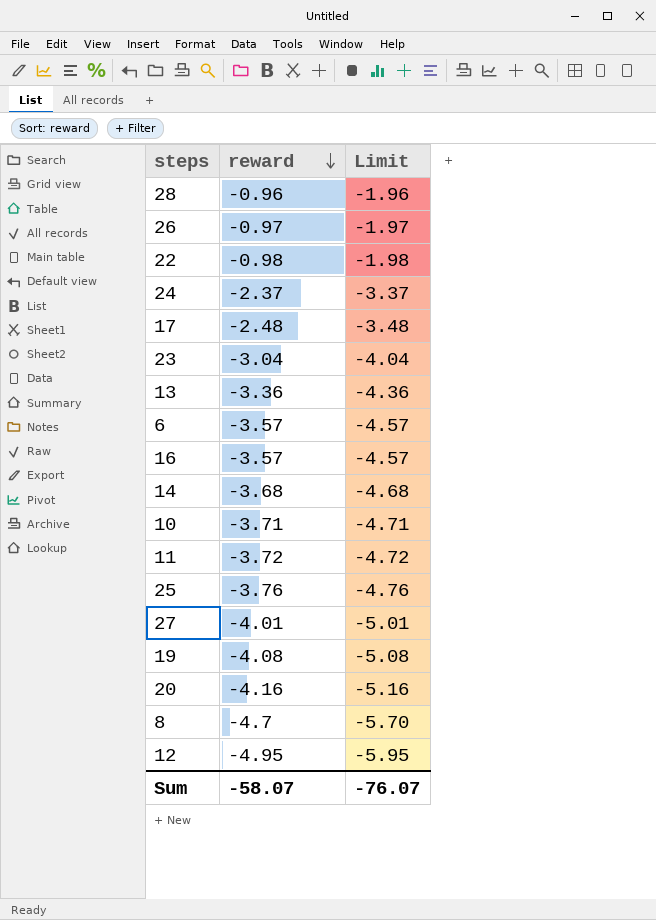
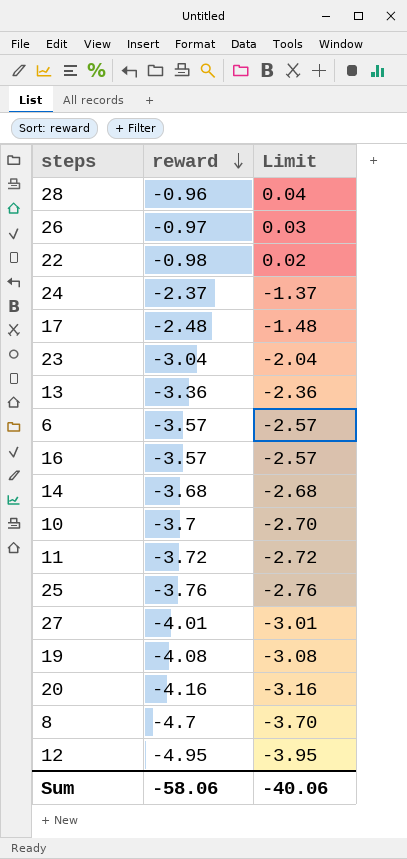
column Limit | formula: [reward] - 1 -> [reward] + 1
10 | reward: -3.71 -> -3.7
Sum | reward: -58.07 -> -58.06
Sum | Limit: -76.07 -> -40.06

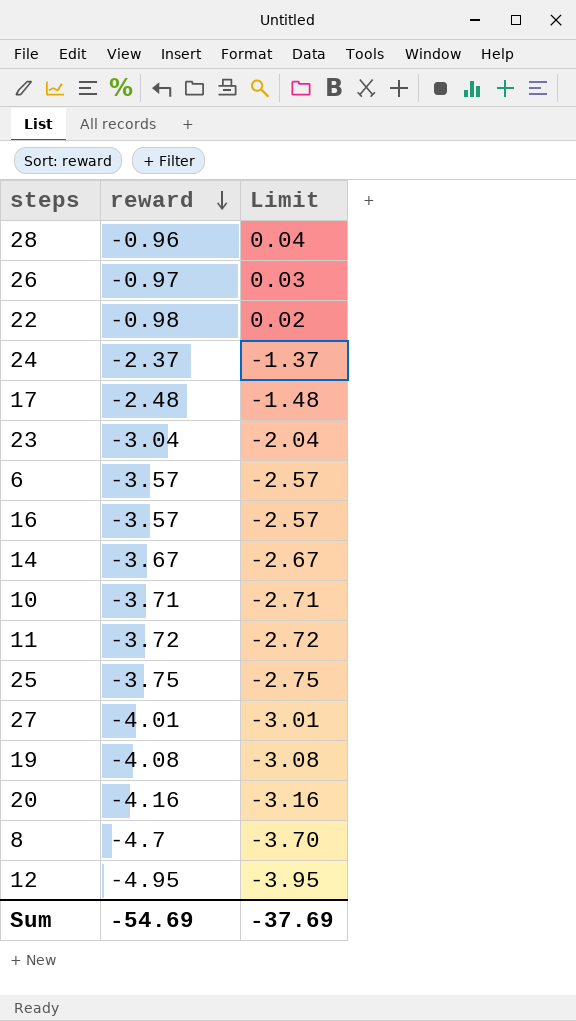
row 13: -3.36 | -2.36 -> none
14 | reward: -3.68 -> -3.67
14 | Limit: -2.68 -> -2.67
10 | reward: -3.7 -> -3.71
10 | Limit: -2.70 -> -2.71
25 | reward: -3.76 -> -3.75
25 | Limit: -2.76 -> -2.75
Sum | reward: -58.06 -> -54.69
Sum | Limit: -40.06 -> -37.69

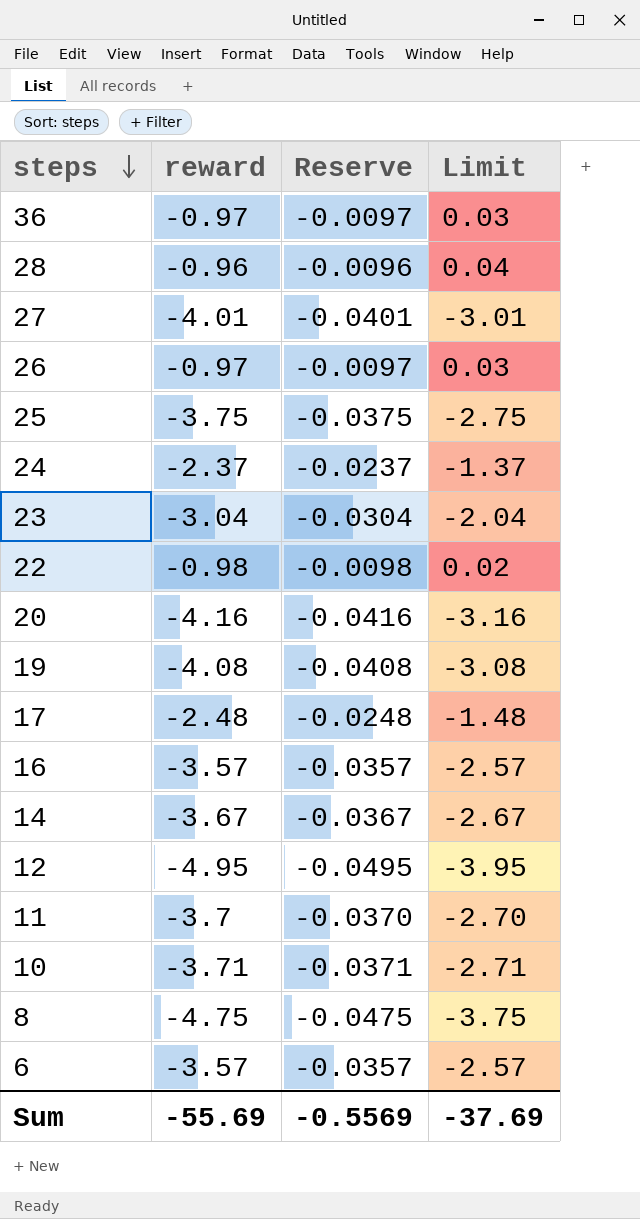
row order: reward descending -> steps descending
column Reserve | formula: none -> [reward] * 0.01
row 36: none -> -0.97 | -0.0097 | 0.03
11 | reward: -3.72 -> -3.7
11 | Limit: -2.72 -> -2.70
8 | reward: -4.7 -> -4.75
8 | Limit: -3.70 -> -3.75
Sum | reward: -54.69 -> -55.69

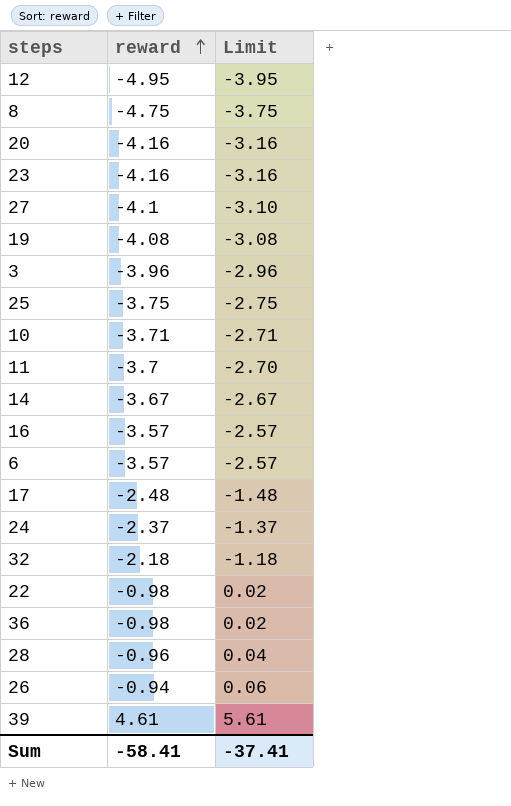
row order: steps descending -> reward ascending
column Reserve | formula: [reward] * 0.01 -> none
23 | reward: -3.04 -> -4.16
23 | Limit: -2.04 -> -3.16
27 | reward: -4.01 -> -4.1
27 | Limit: -3.01 -> -3.10
row 3: none -> -3.96 | -2.96
row 32: none -> -2.18 | -1.18
36 | reward: -0.97 -> -0.98
36 | Limit: 0.03 -> 0.02
26 | reward: -0.97 -> -0.94
26 | Limit: 0.03 -> 0.06
row 39: none -> 4.61 | 5.61
Sum | reward: -55.69 -> -58.41
Sum | Limit: -37.69 -> -37.41

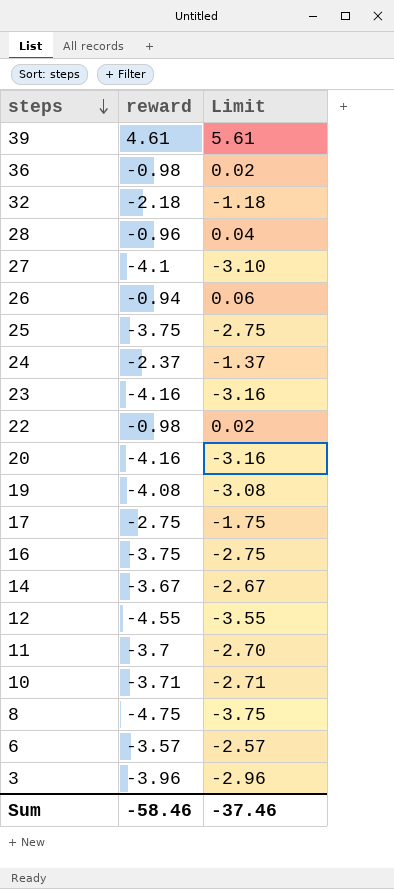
row order: reward ascending -> steps descending
17 | reward: -2.48 -> -2.75
17 | Limit: -1.48 -> -1.75
16 | reward: -3.57 -> -3.75
16 | Limit: -2.57 -> -2.75
12 | reward: -4.95 -> -4.55
12 | Limit: -3.95 -> -3.55
Sum | reward: -58.41 -> -58.46
Sum | Limit: -37.41 -> -37.46

